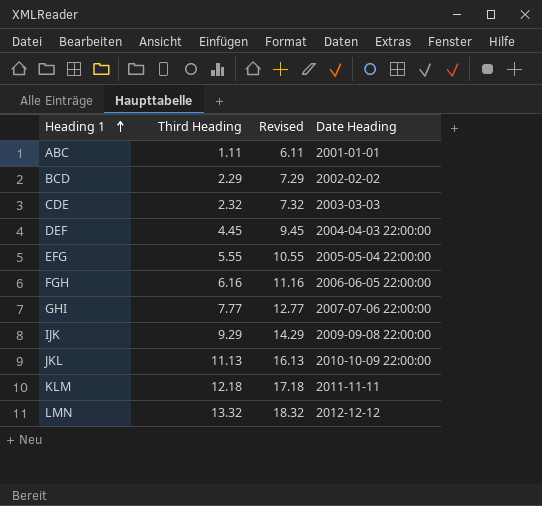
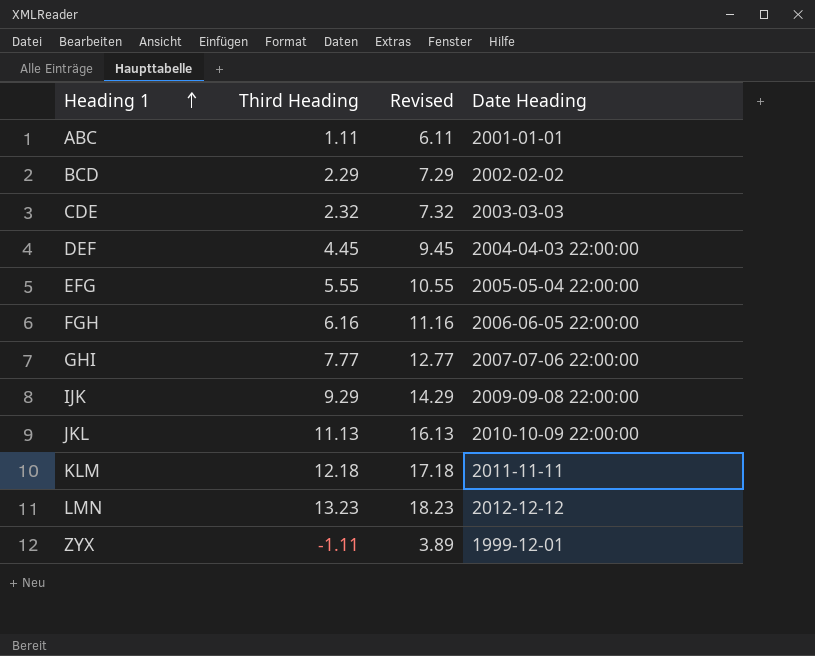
LMN | Third Heading: 13.32 -> 13.23
LMN | Revised: 18.32 -> 18.23
row ZYX: none -> -1.11 | 3.89 | 1999-12-01

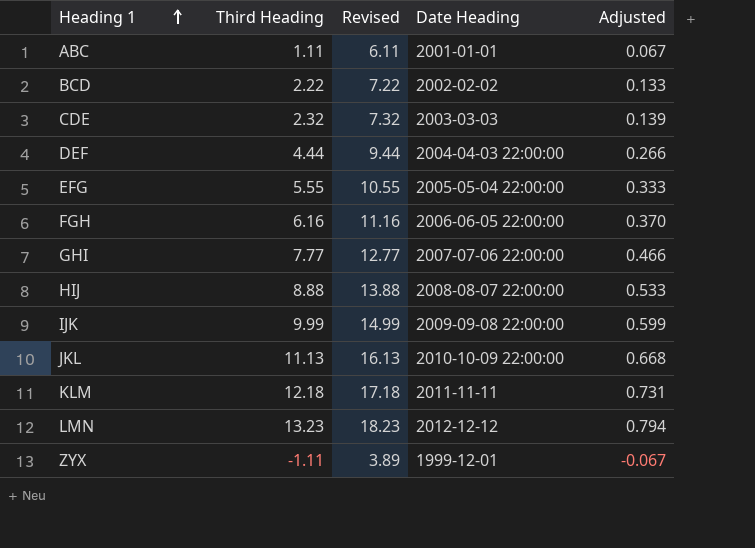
column Adjusted | formula: none -> [Third Heading] * 0.06
BCD | Third Heading: 2.29 -> 2.22
BCD | Revised: 7.29 -> 7.22
DEF | Third Heading: 4.45 -> 4.44
DEF | Revised: 9.45 -> 9.44
row HIJ: none -> 8.88 | 13.88 | 2008-08-07 22:00:00 | 0.533
IJK | Third Heading: 9.29 -> 9.99
IJK | Revised: 14.29 -> 14.99

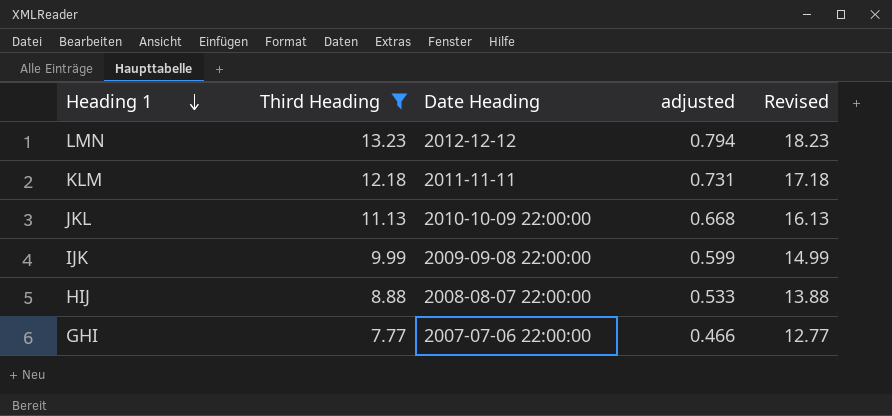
filter: none -> Third Heading >= 7.77
row order: Heading 1 ascending -> Heading 1 descending
column name: Adjusted -> adjusted
column Revised | position: 3 -> 5

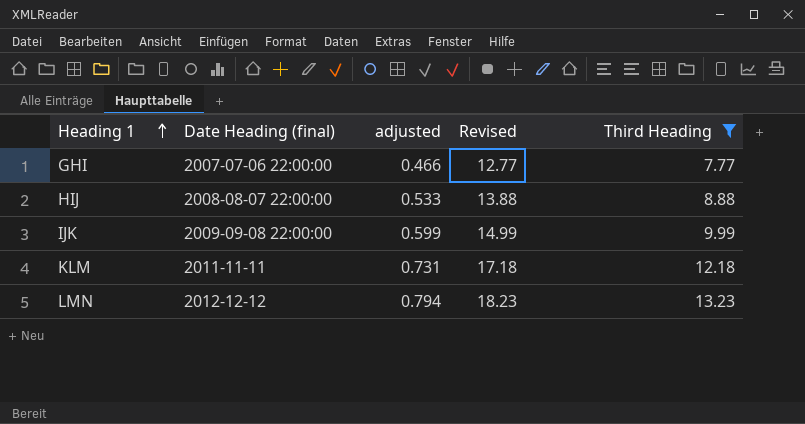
row order: Heading 1 descending -> Heading 1 ascending
column name: Date Heading -> Date Heading (final)
column Third Heading | position: 2 -> 5
row JKL: 11.13 | 2010-10-09 22:00:00 | 0.668 | 16.13 -> none

